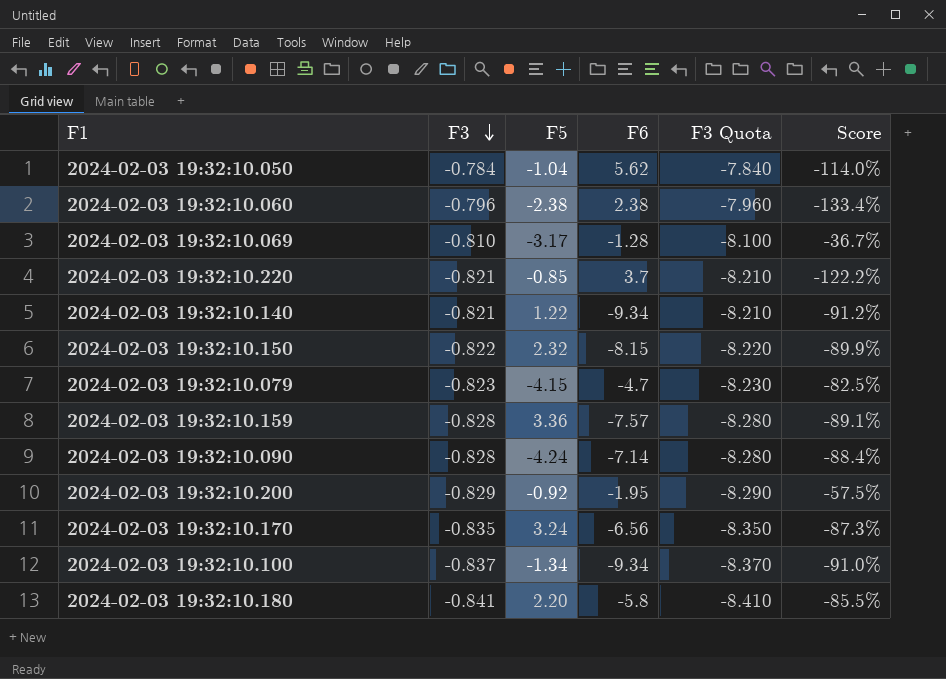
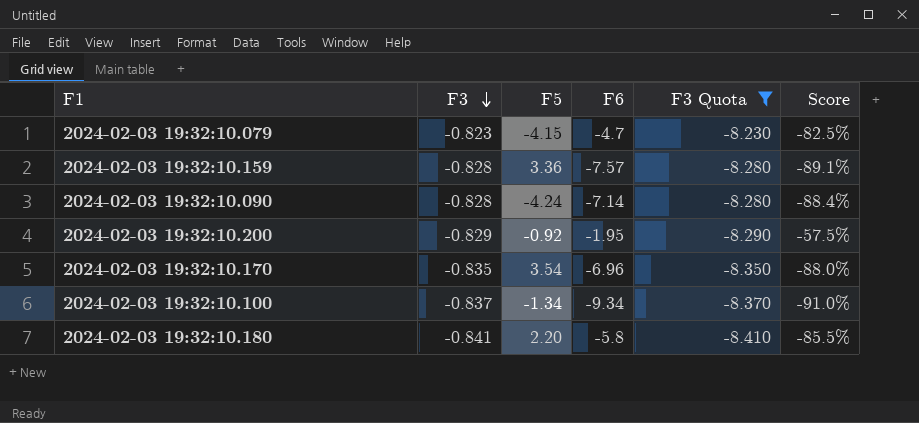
filter: none -> F3 Quota <= -8.230
2024-02-03 19:32:10.170 | F5: 3.24 -> 3.54
2024-02-03 19:32:10.170 | F6: -6.56 -> -6.96
2024-02-03 19:32:10.170 | Score: -87.3% -> -88.0%

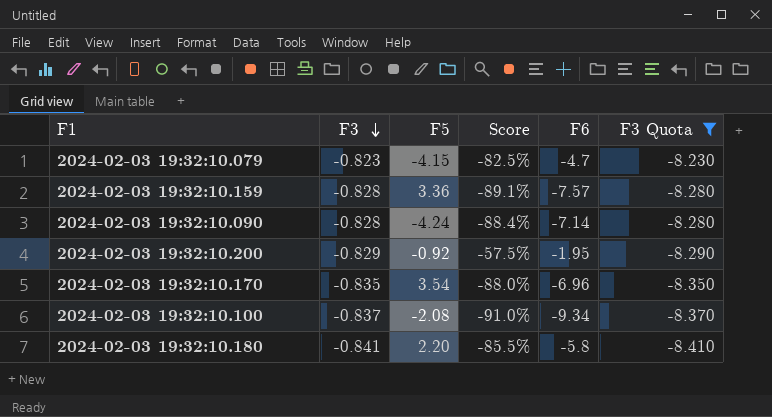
column Score | position: 6 -> 4
2024-02-03 19:32:10.100 | F5: -1.34 -> -2.08

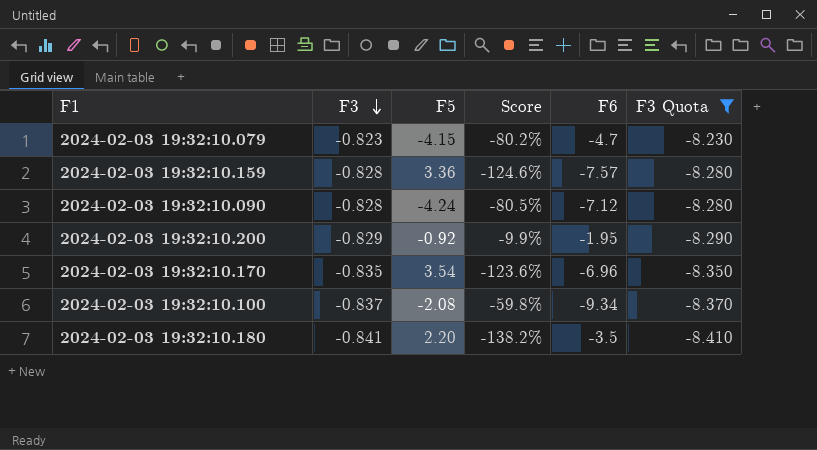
column Score | formula: ([F3] - [F6]) / [F6] -> ([F3] - [F5]) / [F5]
2024-02-03 19:32:10.090 | F6: -7.14 -> -7.12
2024-02-03 19:32:10.180 | F6: -5.8 -> -3.5

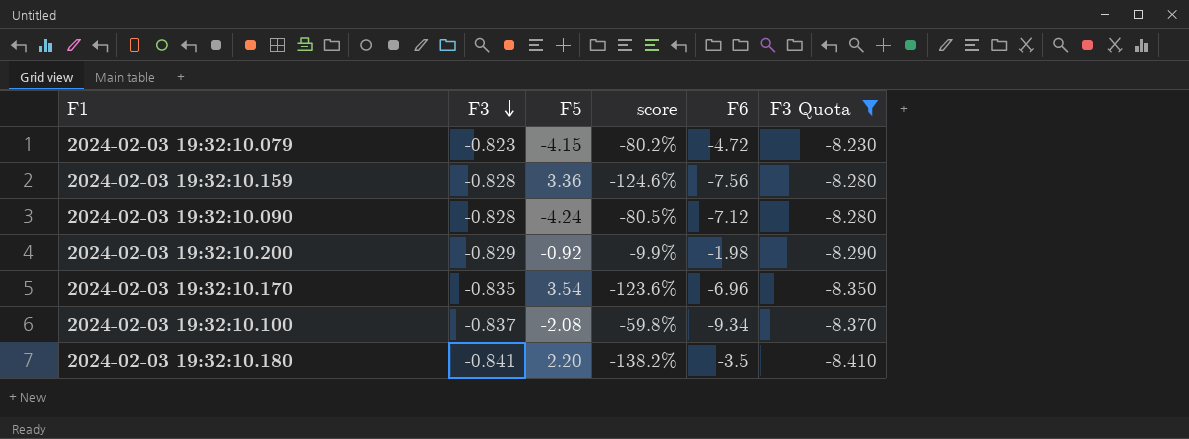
column name: Score -> score
2024-02-03 19:32:10.079 | F6: -4.7 -> -4.72
2024-02-03 19:32:10.159 | F6: -7.57 -> -7.56
2024-02-03 19:32:10.200 | F6: -1.95 -> -1.98

